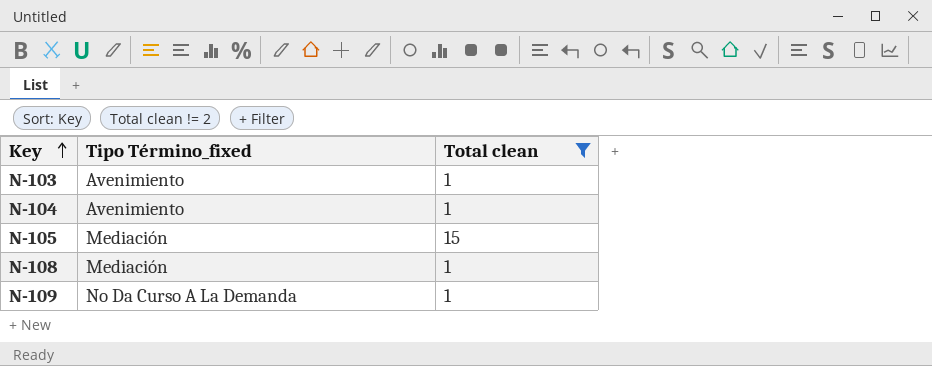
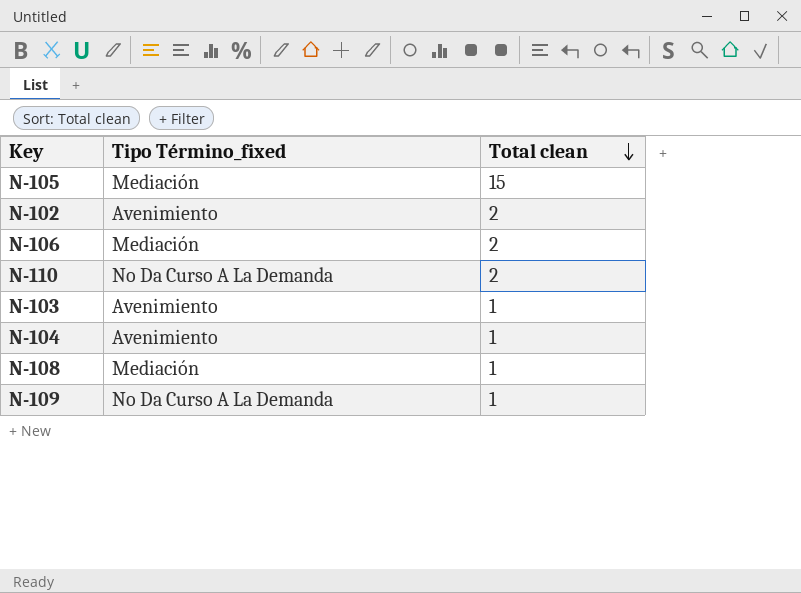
filter: Total clean != 2 -> none
row order: Key ascending -> Total clean descending

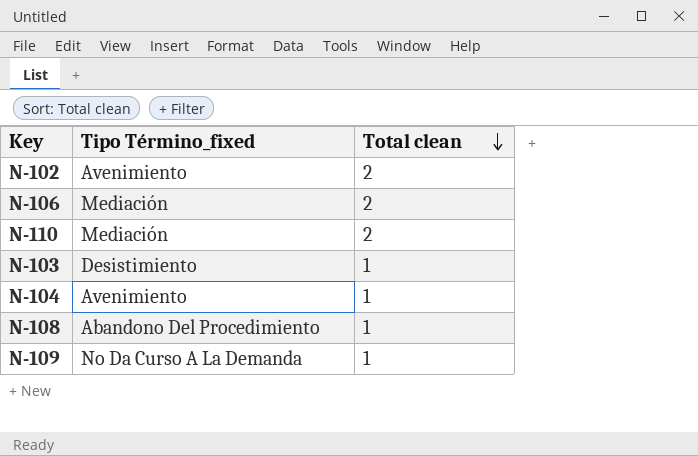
row N-105: Mediación | 15 -> none
N-110 | Tipo Término_fixed: No Da Curso A La Demanda -> Mediación
N-103 | Tipo Término_fixed: Avenimiento -> Desistimiento
N-108 | Tipo Término_fixed: Mediación -> Abandono Del Procedimiento

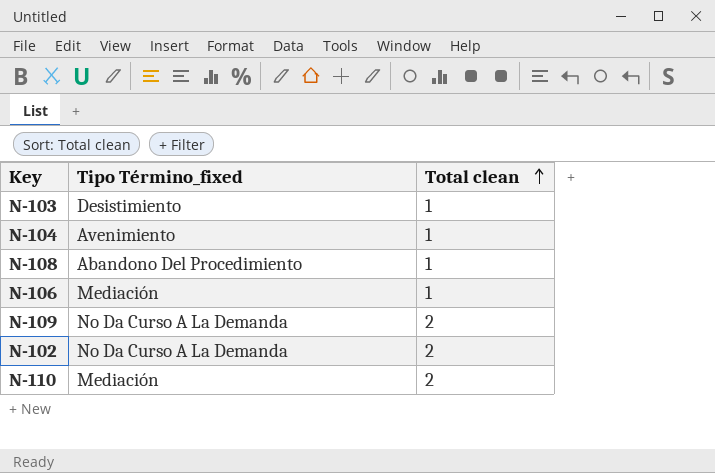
row order: Total clean descending -> Total clean ascending
N-106 | Total clean: 2 -> 1
N-109 | Total clean: 1 -> 2
N-102 | Tipo Término_fixed: Avenimiento -> No Da Curso A La Demanda

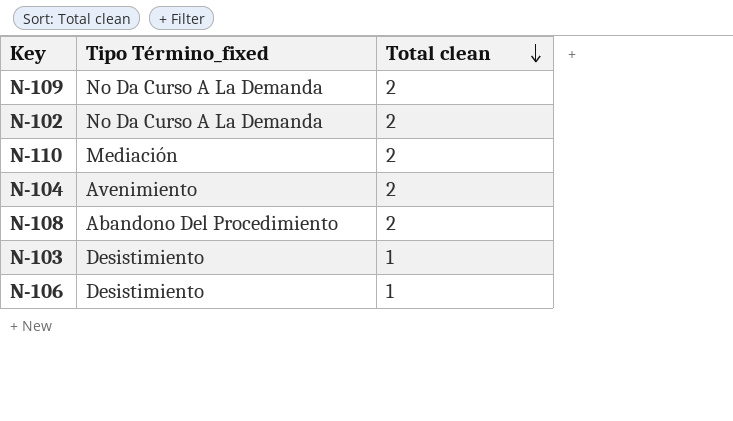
row order: Total clean ascending -> Total clean descending
N-104 | Total clean: 1 -> 2
N-108 | Total clean: 1 -> 2
N-106 | Tipo Término_fixed: Mediación -> Desistimiento

